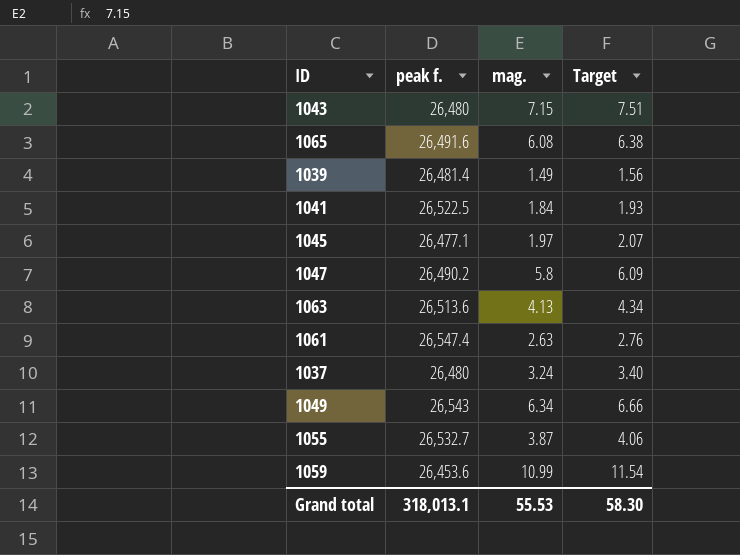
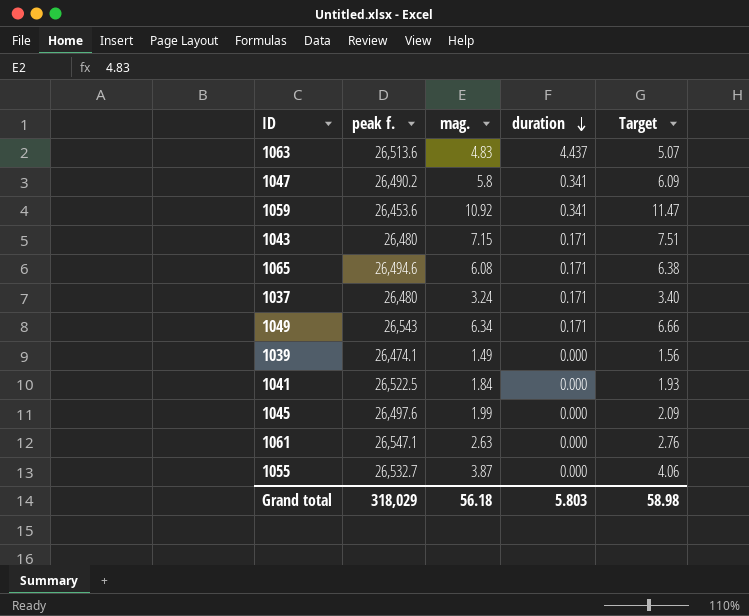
row order: none -> duration descending
column duration | position: none -> 4
1063 | mag.: 4.13 -> 4.83
1063 | Target: 4.34 -> 5.07
1059 | mag.: 10.99 -> 10.92
1059 | Target: 11.54 -> 11.47
1065 | peak f.: 26,491.6 -> 26,494.6
1039 | peak f.: 26,481.4 -> 26,474.1
1045 | peak f.: 26,477.1 -> 26,497.6
1045 | mag.: 1.97 -> 1.99
1045 | Target: 2.07 -> 2.09
1061 | peak f.: 26,547.4 -> 26,547.1
Grand total | peak f.: 318,013.1 -> 318,029
Grand total | mag.: 55.53 -> 56.18
Grand total | Target: 58.30 -> 58.98

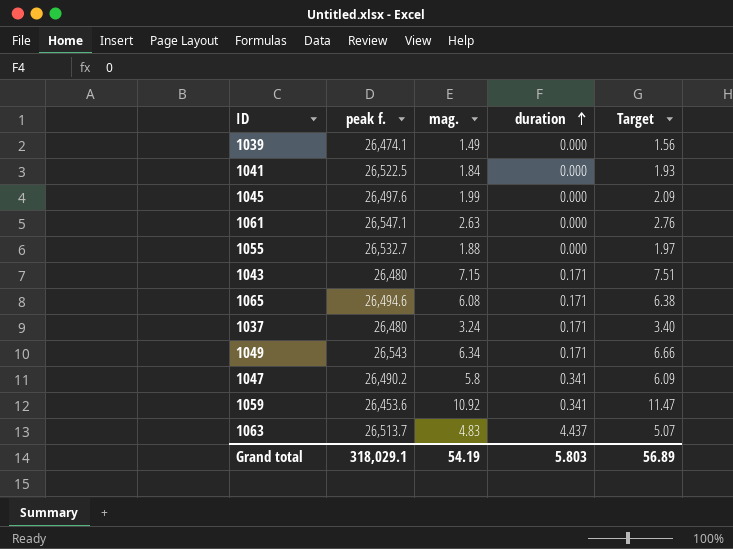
row order: duration descending -> duration ascending
1055 | mag.: 3.87 -> 1.88
1055 | Target: 4.06 -> 1.97
1063 | peak f.: 26,513.6 -> 26,513.7
Grand total | peak f.: 318,029 -> 318,029.1
Grand total | mag.: 56.18 -> 54.19
Grand total | Target: 58.98 -> 56.89

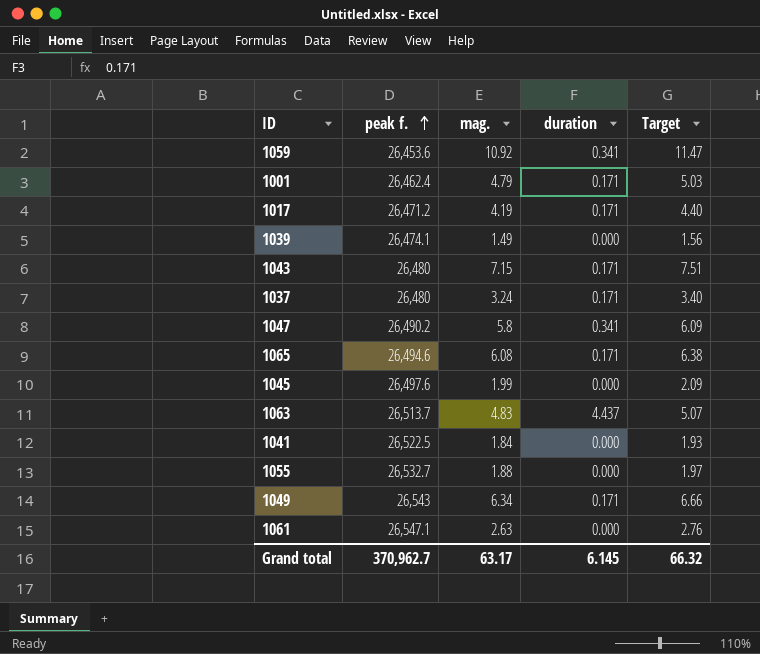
row order: duration ascending -> peak f. ascending
row 1001: none -> 26,462.4 | 4.79 | 0.171 | 5.03
row 1017: none -> 26,471.2 | 4.19 | 0.171 | 4.40
Grand total | peak f.: 318,029.1 -> 370,962.7
Grand total | mag.: 54.19 -> 63.17
Grand total | duration: 5.803 -> 6.145
Grand total | Target: 56.89 -> 66.32

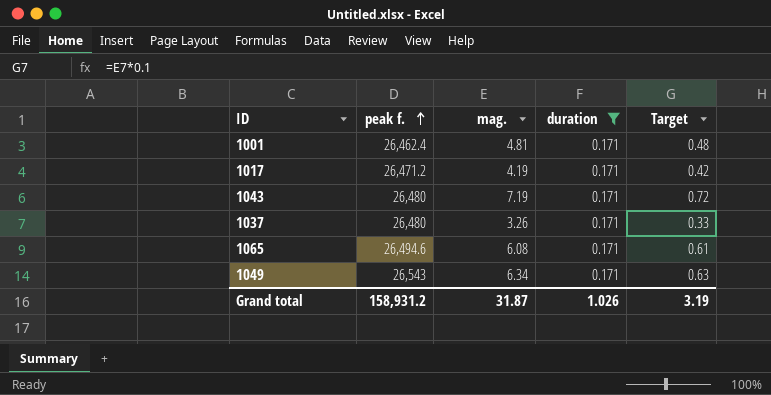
filter: none -> duration = 0.171
column Target | formula: [mag.] * 1.05 -> [mag.] * 0.1
1001 | mag.: 4.79 -> 4.81
1043 | mag.: 7.15 -> 7.19
1037 | mag.: 3.24 -> 3.26
Grand total | peak f.: 370,962.7 -> 158,931.2
Grand total | mag.: 63.17 -> 31.87
Grand total | duration: 6.145 -> 1.026
Grand total | Target: 66.32 -> 3.19

